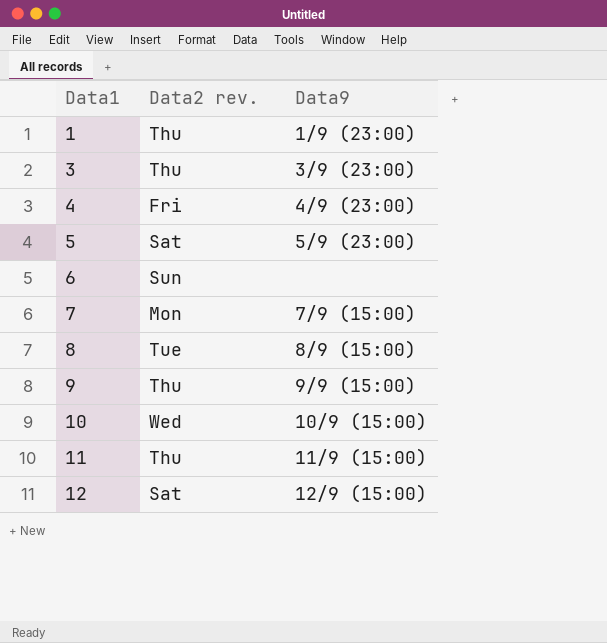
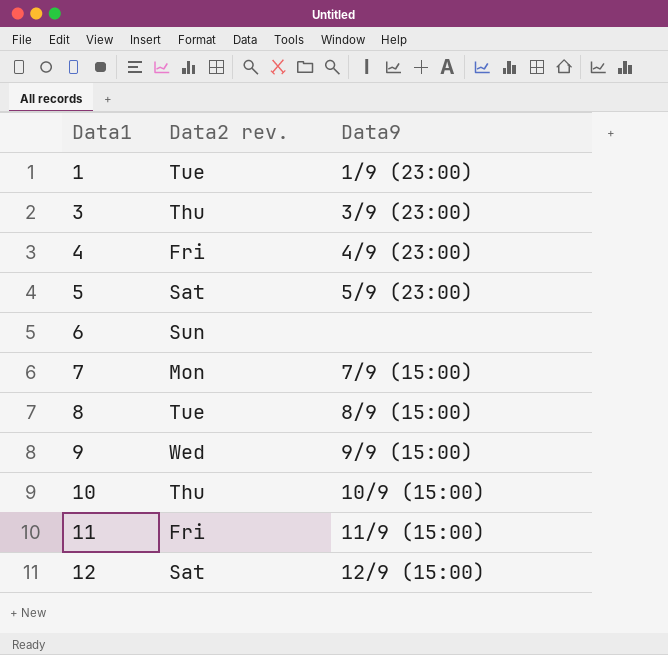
1 | Data2 rev.: Thu -> Tue
9 | Data2 rev.: Thu -> Wed
10 | Data2 rev.: Wed -> Thu
11 | Data2 rev.: Thu -> Fri

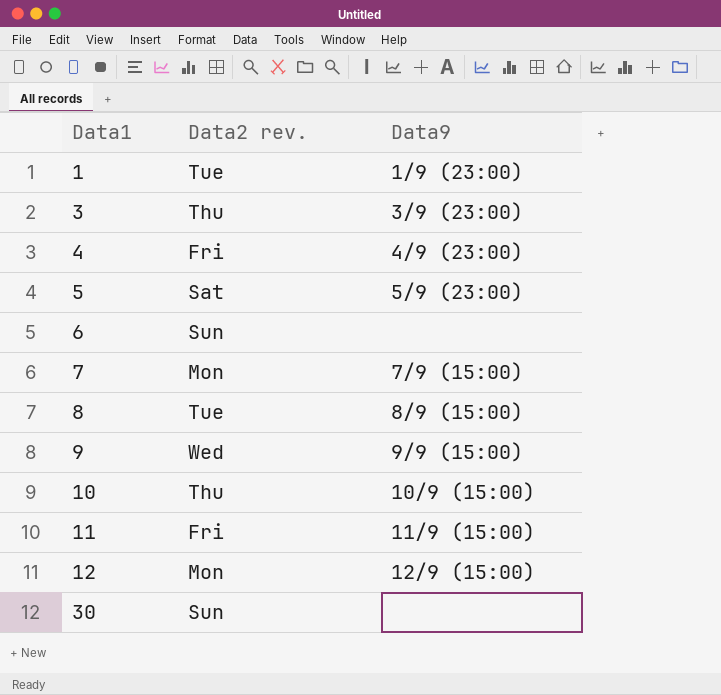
12 | Data2 rev.: Sat -> Mon
row 30: none -> Sun | none

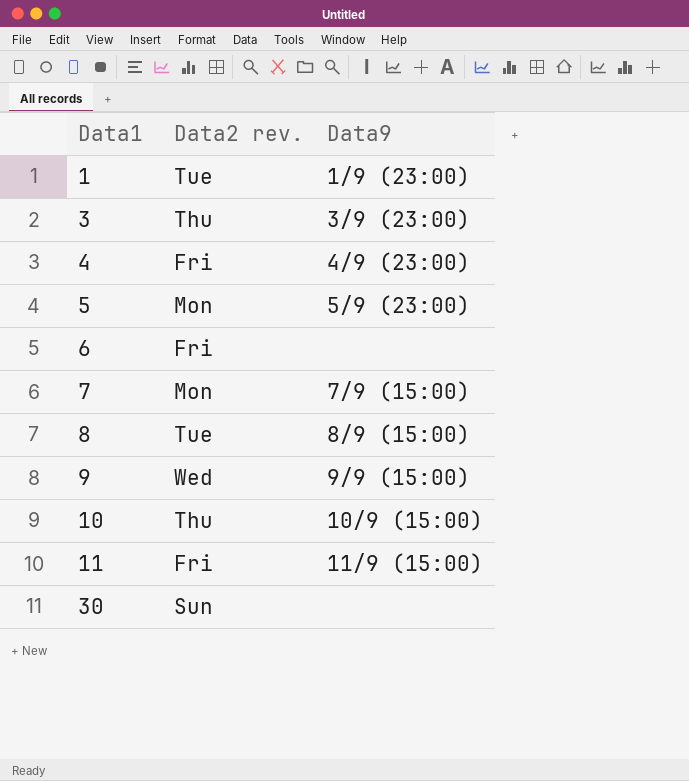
row 12: Mon | 12/9 (15:00) -> none
5 | Data2 rev.: Sat -> Mon
6 | Data2 rev.: Sun -> Fri

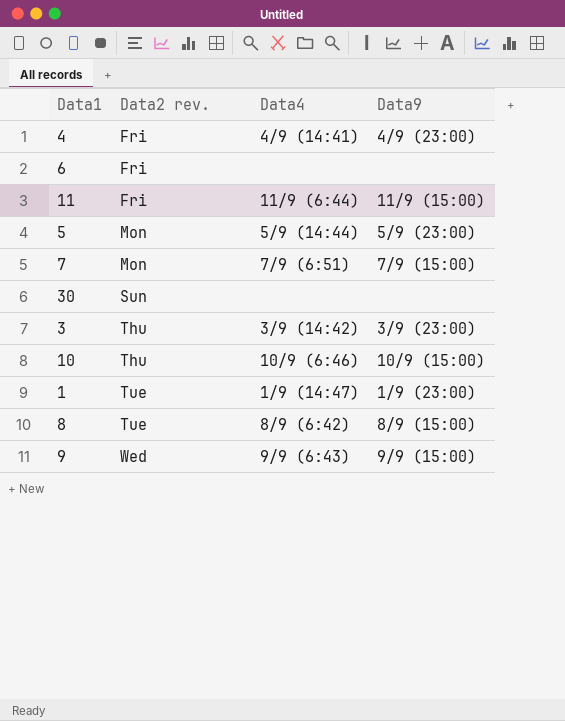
row order: Data1 ascending -> Data2 rev. ascending
column Data4 | position: none -> 3

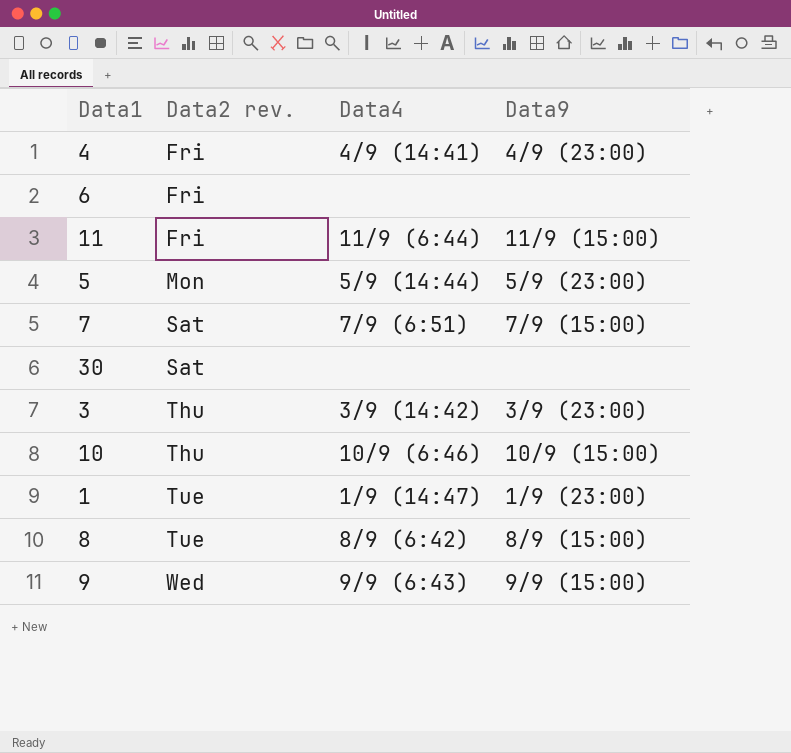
7 | Data2 rev.: Mon -> Sat
30 | Data2 rev.: Sun -> Sat

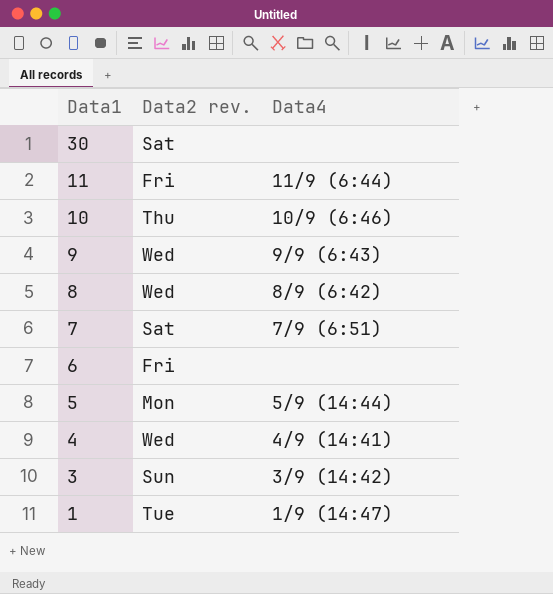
row order: Data2 rev. ascending -> Data1 descending
column Data9 | position: 4 -> none
8 | Data2 rev.: Tue -> Wed
4 | Data2 rev.: Fri -> Wed
3 | Data2 rev.: Thu -> Sun

